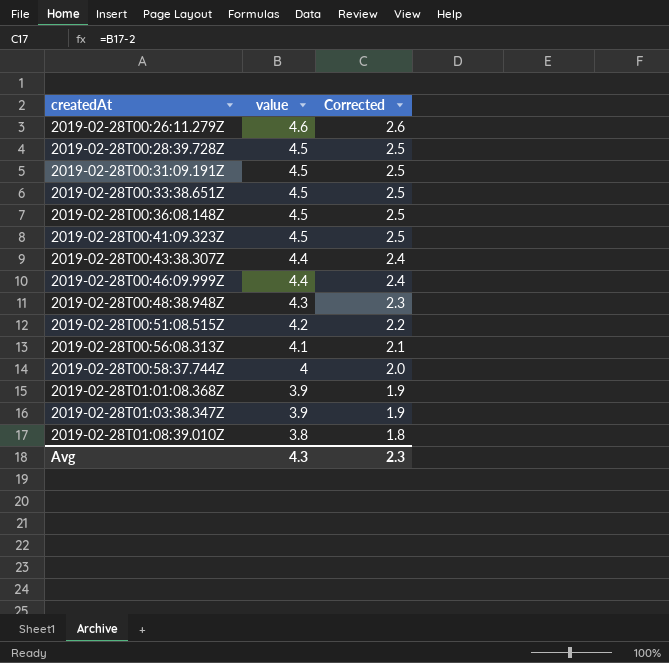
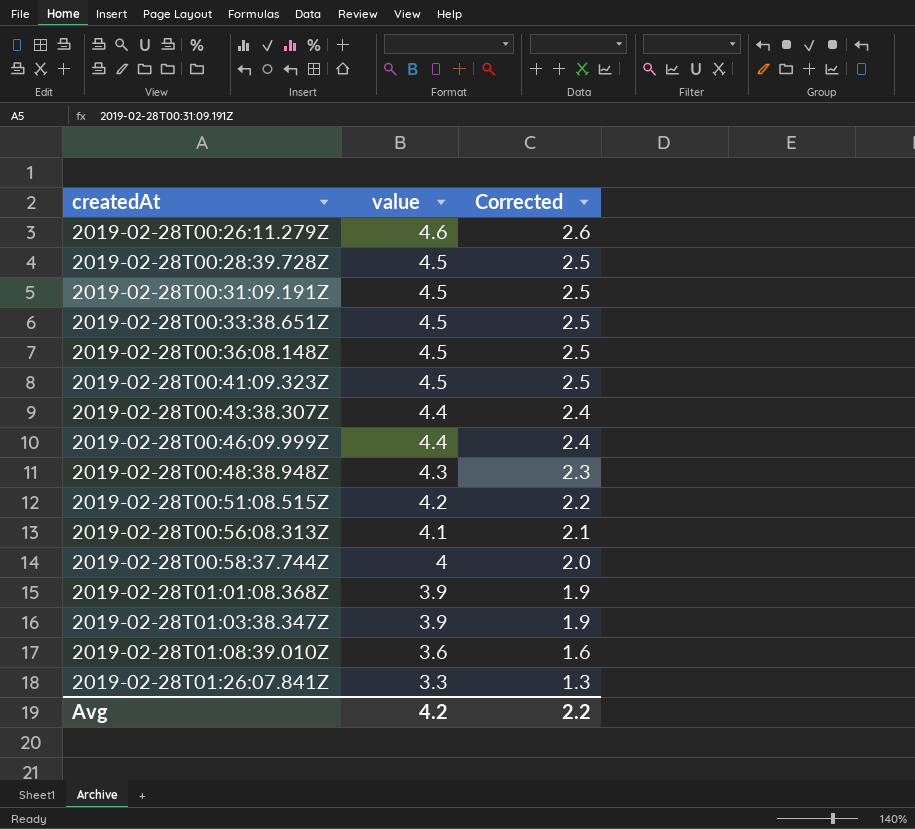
2019-02-28T01:08:39.010Z | value: 3.8 -> 3.6
2019-02-28T01:08:39.010Z | Corrected: 1.8 -> 1.6
row 2019-02-28T01:26:07.841Z: none -> 3.3 | 1.3
Avg | value: 4.3 -> 4.2
Avg | Corrected: 2.3 -> 2.2

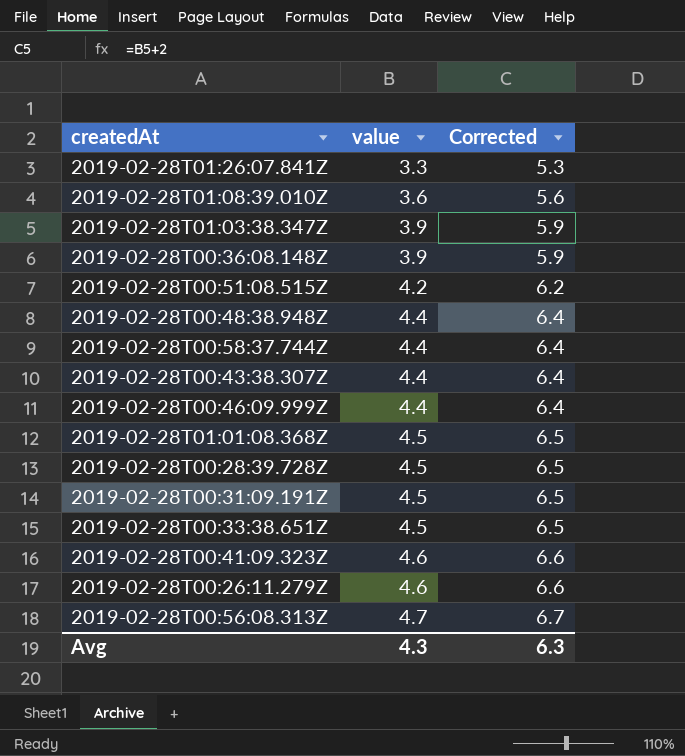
row order: createdAt ascending -> value ascending
column Corrected | formula: [value] - 2 -> [value] + 2
2019-02-28T00:36:08.148Z | value: 4.5 -> 3.9
2019-02-28T00:48:38.948Z | value: 4.3 -> 4.4
2019-02-28T00:58:37.744Z | value: 4 -> 4.4
2019-02-28T01:01:08.368Z | value: 3.9 -> 4.5
2019-02-28T00:41:09.323Z | value: 4.5 -> 4.6
2019-02-28T00:56:08.313Z | value: 4.1 -> 4.7
Avg | value: 4.2 -> 4.3
Avg | Corrected: 2.2 -> 6.3

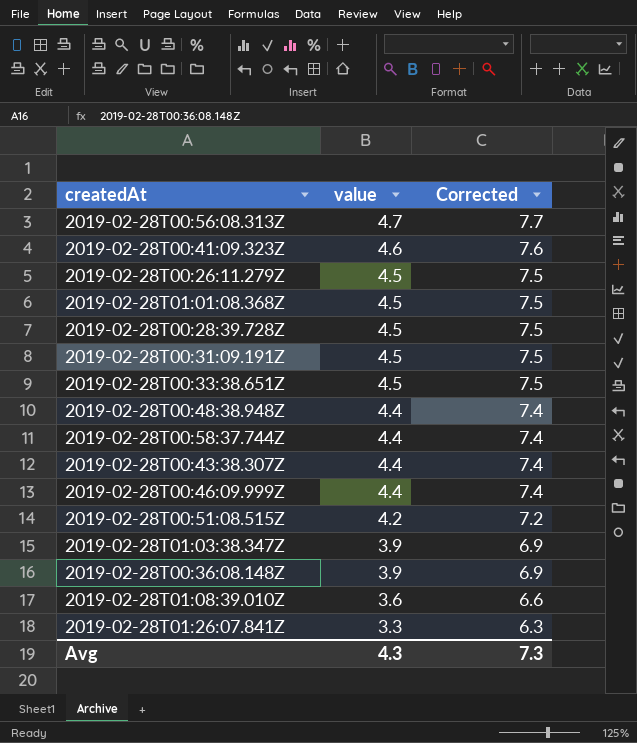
row order: value ascending -> value descending
column Corrected | formula: [value] + 2 -> [value] + 3
2019-02-28T00:26:11.279Z | value: 4.6 -> 4.5
Avg | Corrected: 6.3 -> 7.3

